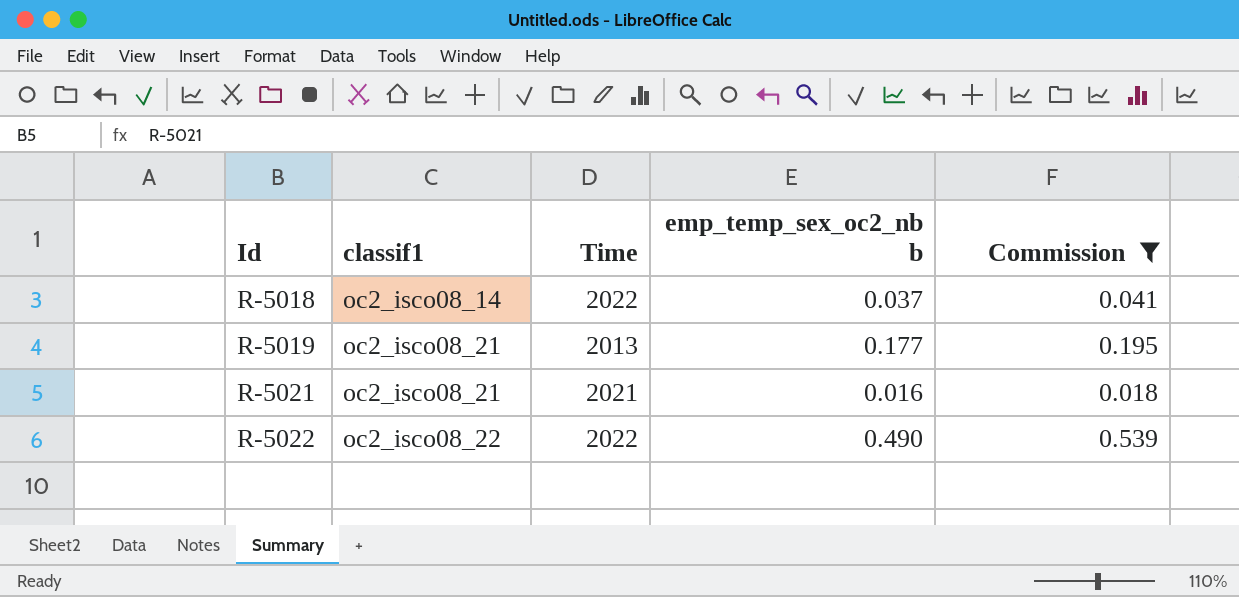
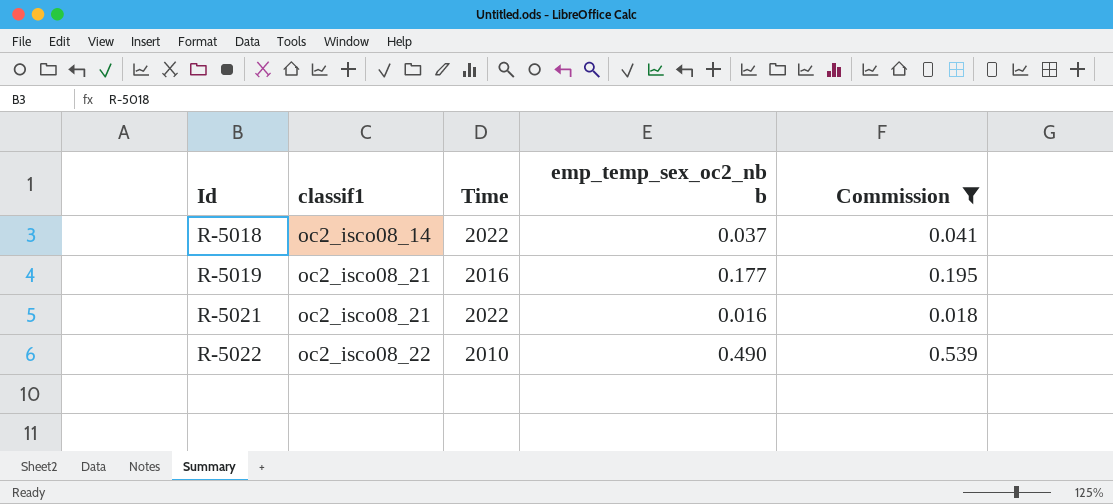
R-5019 | Time: 2013 -> 2016
R-5021 | Time: 2021 -> 2022
R-5022 | Time: 2022 -> 2010

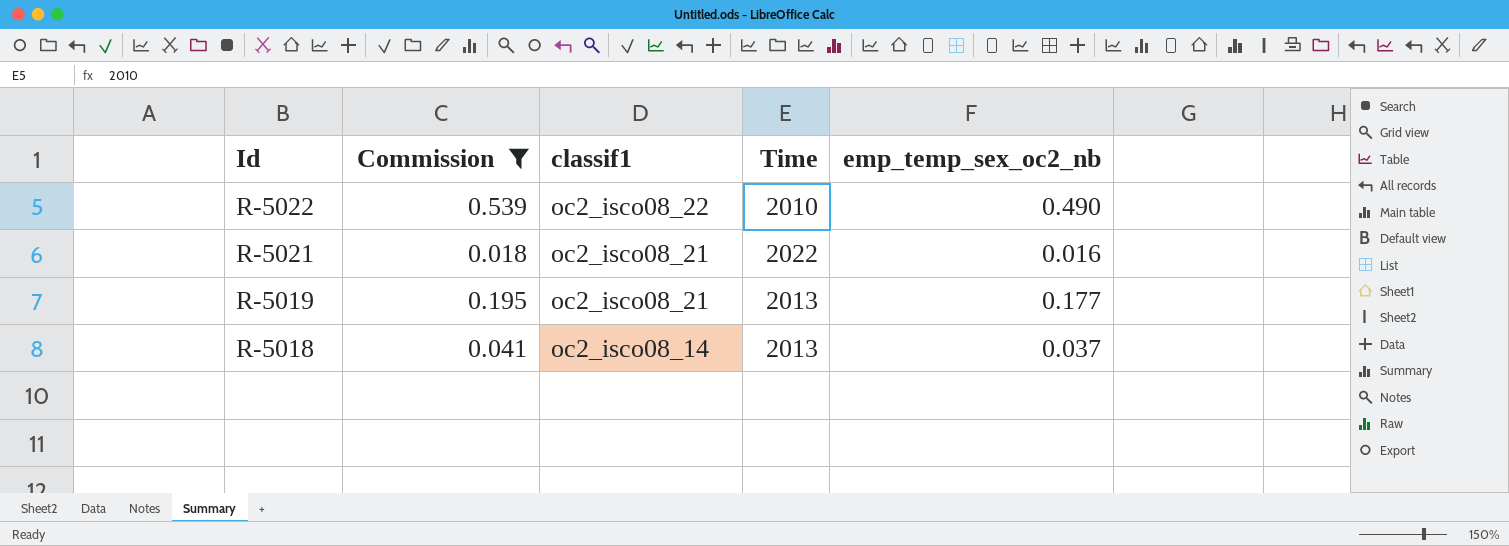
row order: Id ascending -> Id descending
column Commission | position: 5 -> 2
column name: emp_temp_sex_oc2_nb b -> emp_temp_sex_oc2_nb
R-5019 | Time: 2016 -> 2013
R-5018 | Time: 2022 -> 2013

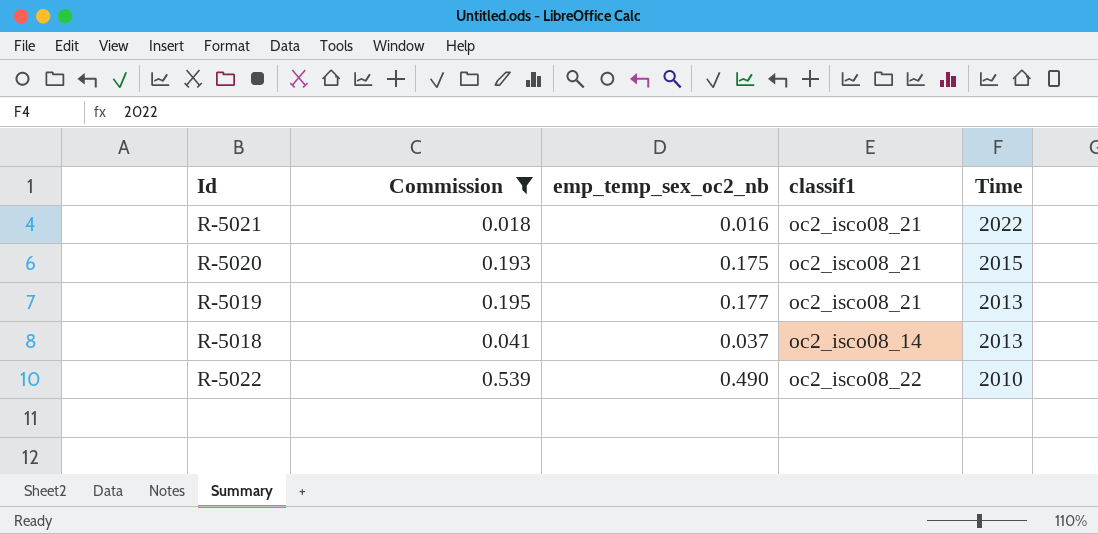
row order: Id descending -> Time descending
column emp_temp_sex_oc2_nb | position: 5 -> 3
row R-5020: none -> 0.193 | 0.175 | oc2_isco08_21 | 2015

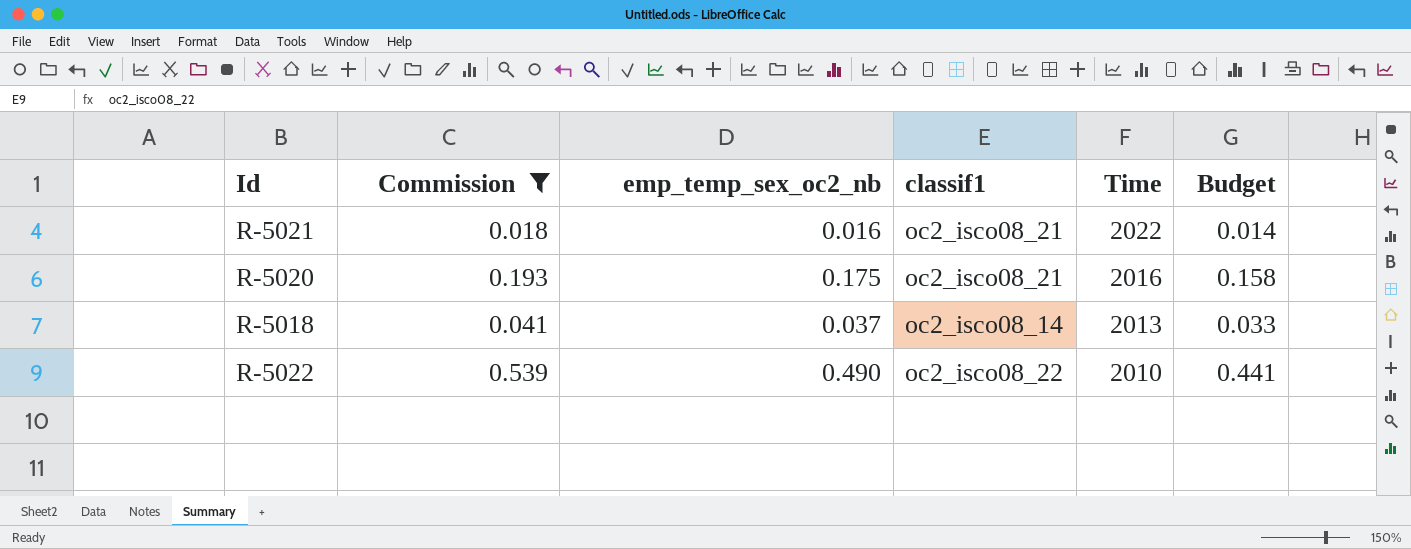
column Budget | formula: none -> [emp_temp_sex_oc2_nb] * 0.9
row R-5019: 0.195 | 0.177 | oc2_isco08_21 | 2013 -> none
R-5020 | Time: 2015 -> 2016

